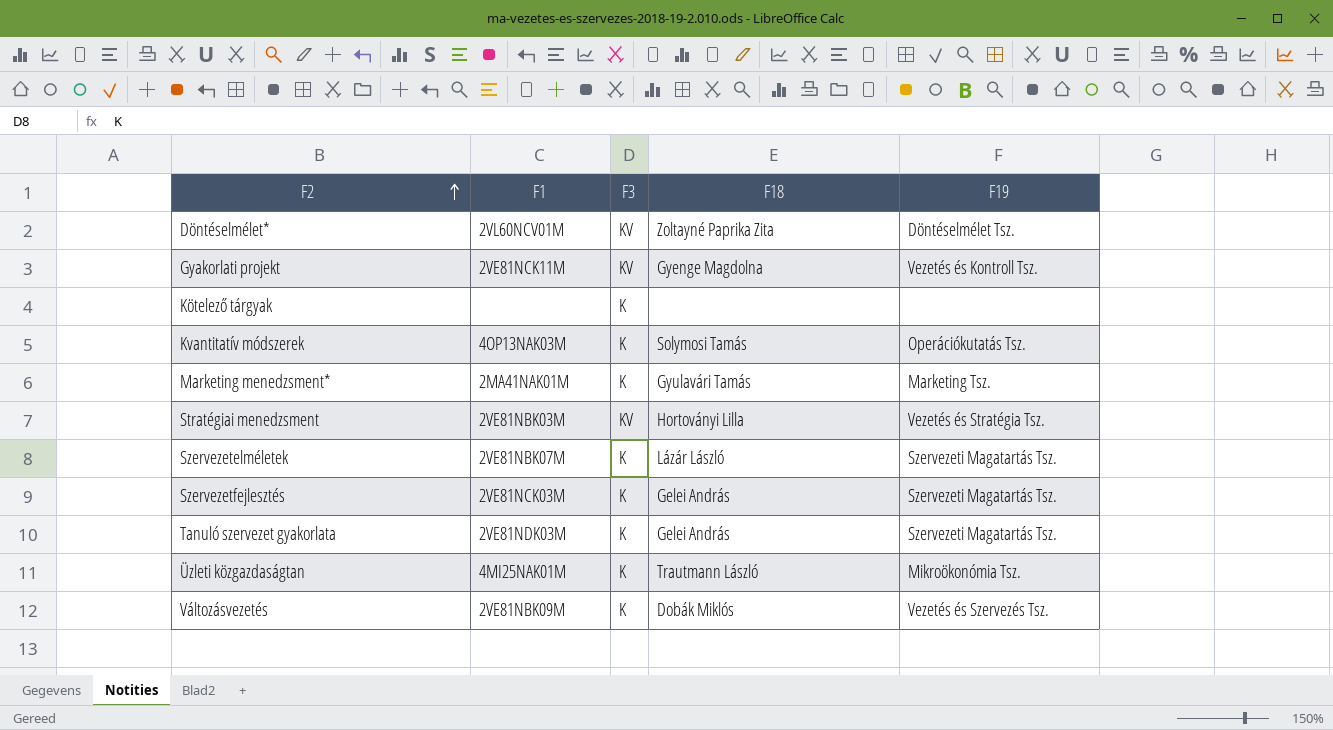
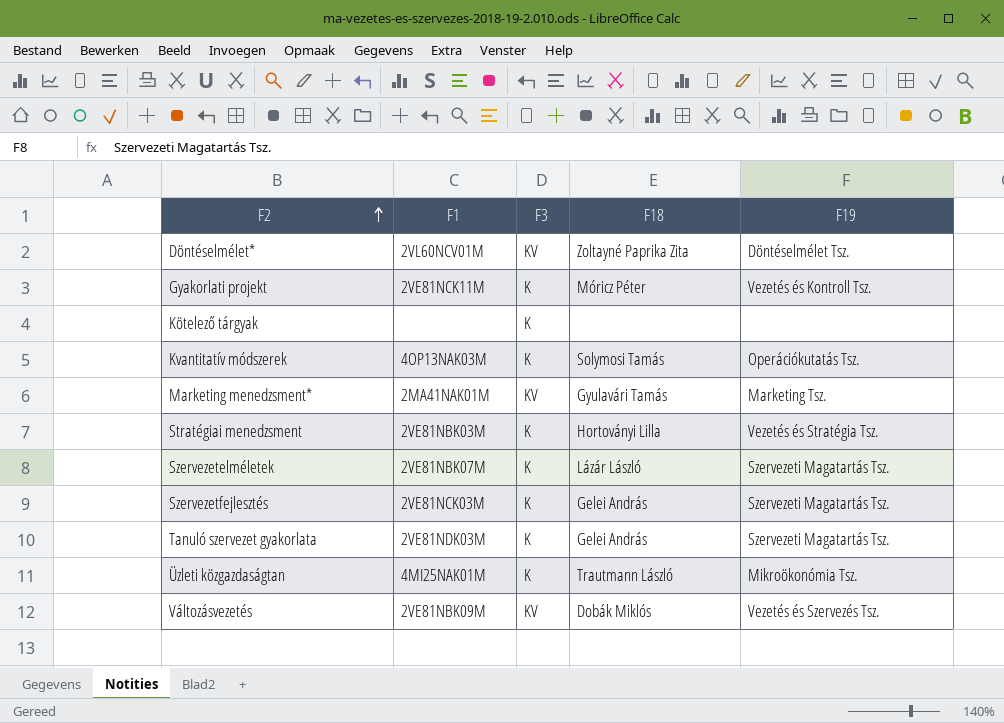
Gyakorlati projekt | F3: KV -> K
Gyakorlati projekt | F18: Gyenge Magdolna -> Móricz Péter
Marketing menedzsment* | F3: K -> KV
Stratégiai menedzsment | F3: KV -> K
Változásvezetés | F3: K -> KV

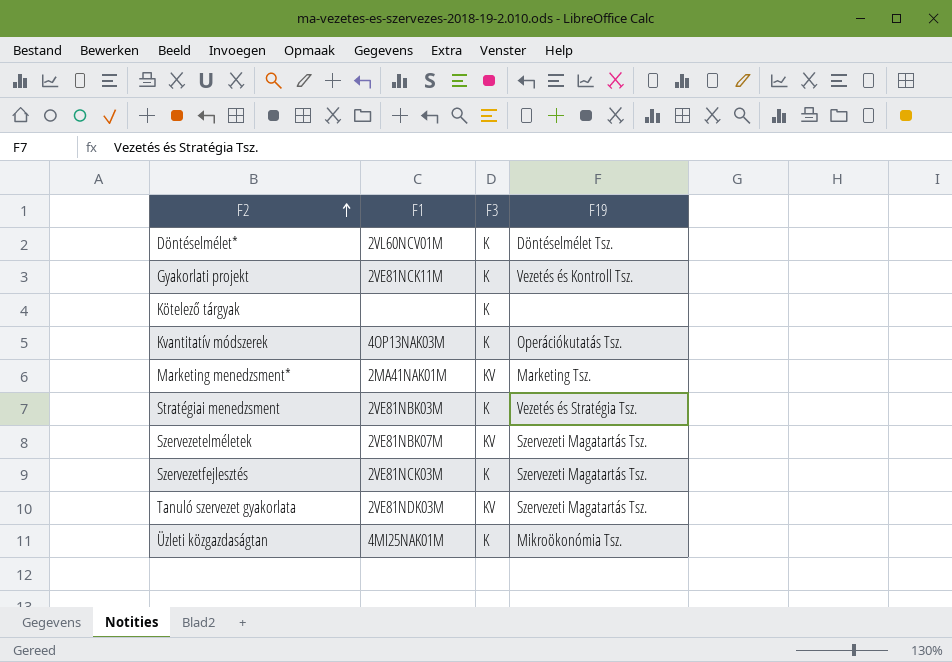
column F18 | position: 4 -> none
row Változásvezetés: 2VE81NBK09M | KV | Dobák Miklós | Vezetés és Szervezés Tsz. -> none
Döntéselmélet* | F3: KV -> K
Szervezetelméletek | F3: K -> KV
Tanuló szervezet gyakorlata | F3: K -> KV

